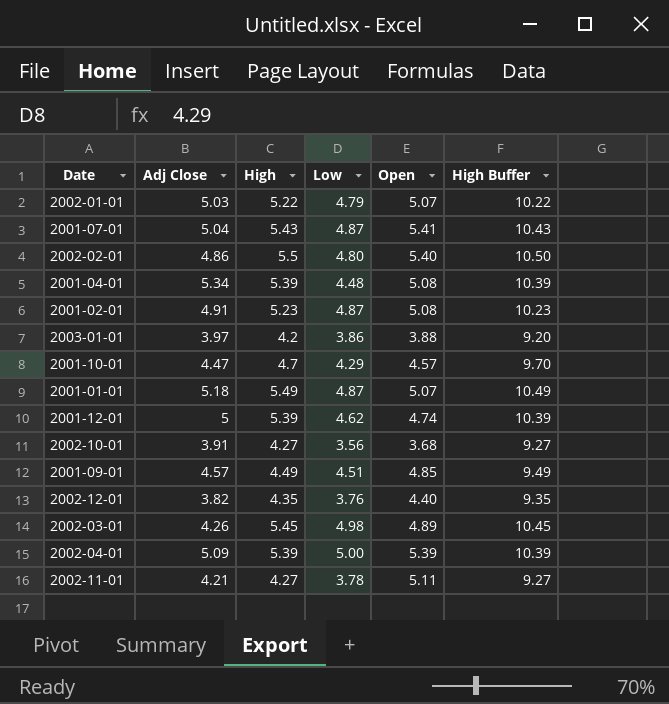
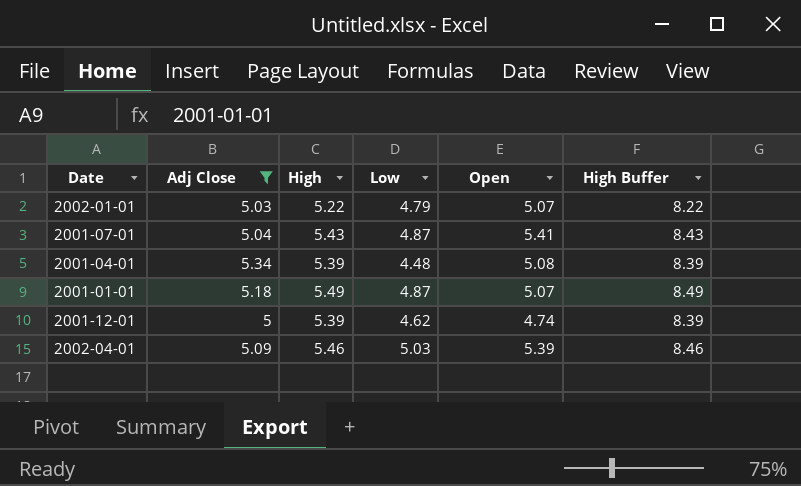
filter: none -> Adj Close >= 5
column High Buffer | formula: [High] + 5 -> [High] + 3
2002-04-01 | High: 5.39 -> 5.46
2002-04-01 | Low: 5.00 -> 5.03

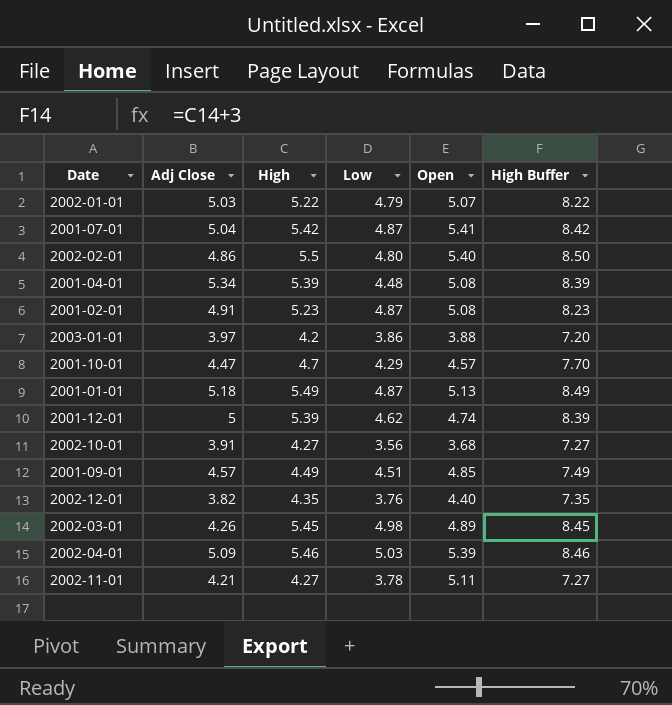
filter: Adj Close >= 5 -> none
2001-07-01 | High: 5.43 -> 5.42
2001-07-01 | High Buffer: 8.43 -> 8.42
2001-01-01 | Open: 5.07 -> 5.13

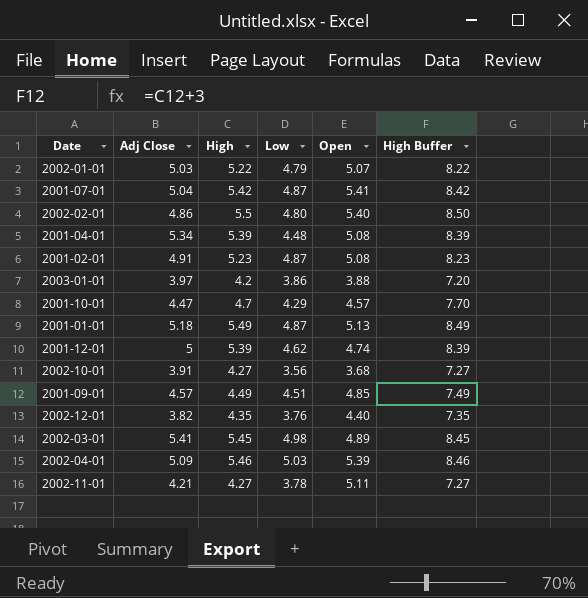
2002-03-01 | Adj Close: 4.26 -> 5.41

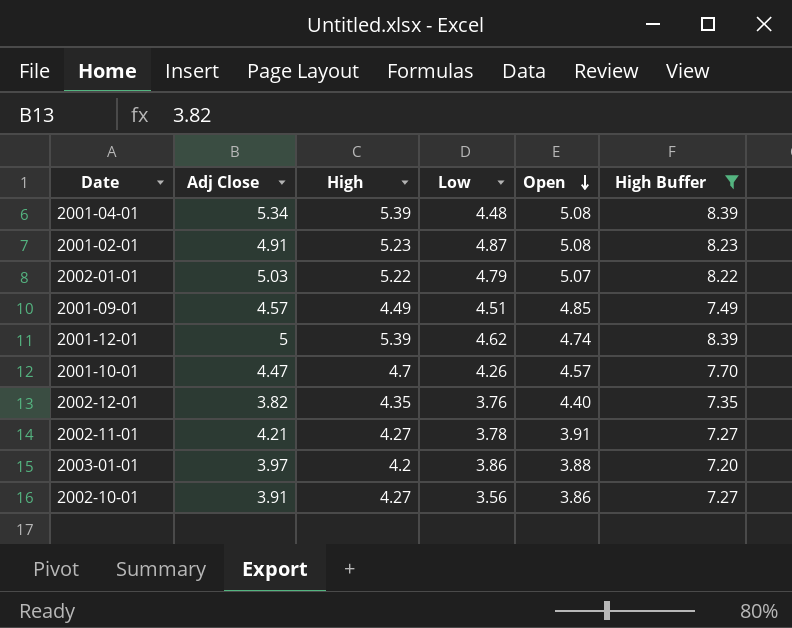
filter: none -> High Buffer <= 8.39
row order: none -> Open descending
2001-10-01 | Low: 4.29 -> 4.26
2002-11-01 | Open: 5.11 -> 3.91
2002-10-01 | Open: 3.68 -> 3.86

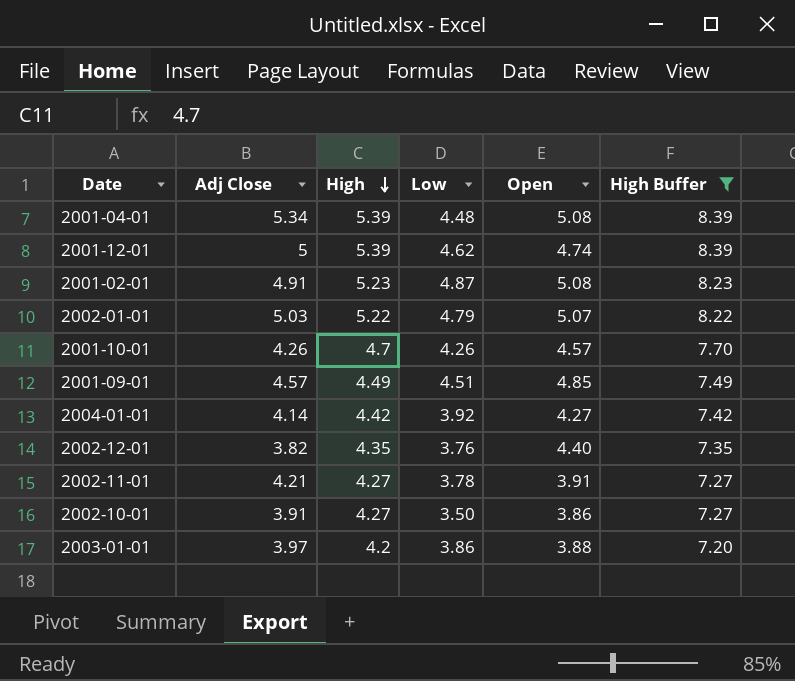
row order: Open descending -> High descending
2001-10-01 | Adj Close: 4.47 -> 4.26
row 2004-01-01: none -> 4.14 | 4.42 | 3.92 | 4.27 | 7.42
2002-10-01 | Low: 3.56 -> 3.50

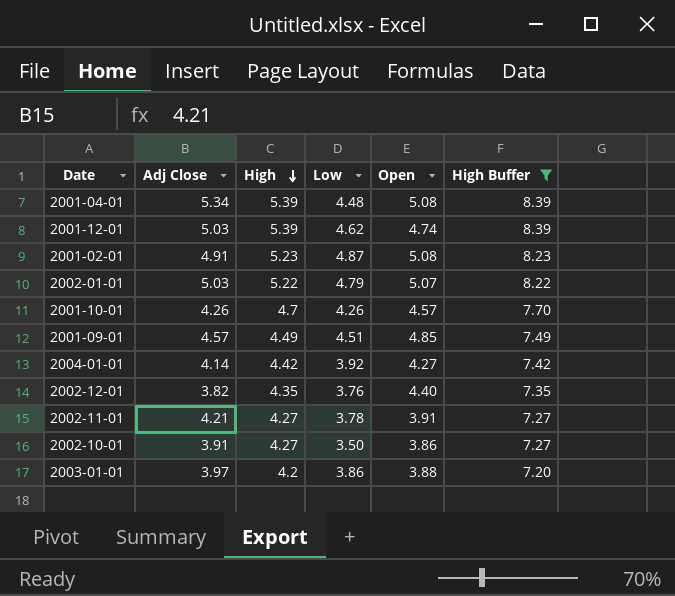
2001-12-01 | Adj Close: 5 -> 5.03

